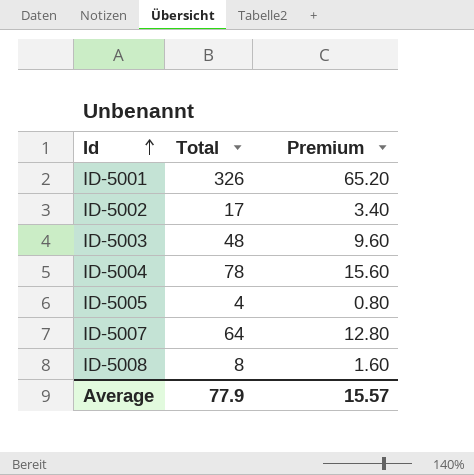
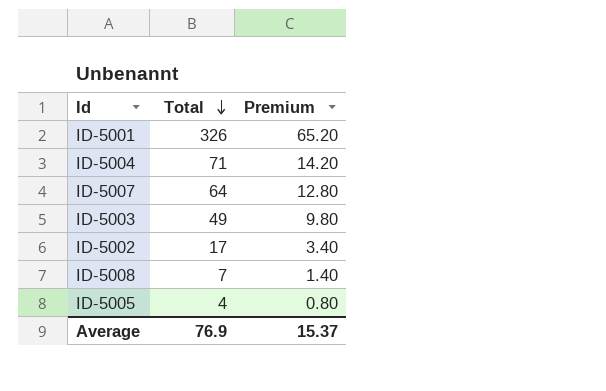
row order: Id ascending -> Total descending
ID-5004 | Total: 78 -> 71
ID-5004 | Premium: 15.60 -> 14.20
ID-5003 | Total: 48 -> 49
ID-5003 | Premium: 9.60 -> 9.80
ID-5008 | Total: 8 -> 7
ID-5008 | Premium: 1.60 -> 1.40
Average | Total: 77.9 -> 76.9
Average | Premium: 15.57 -> 15.37

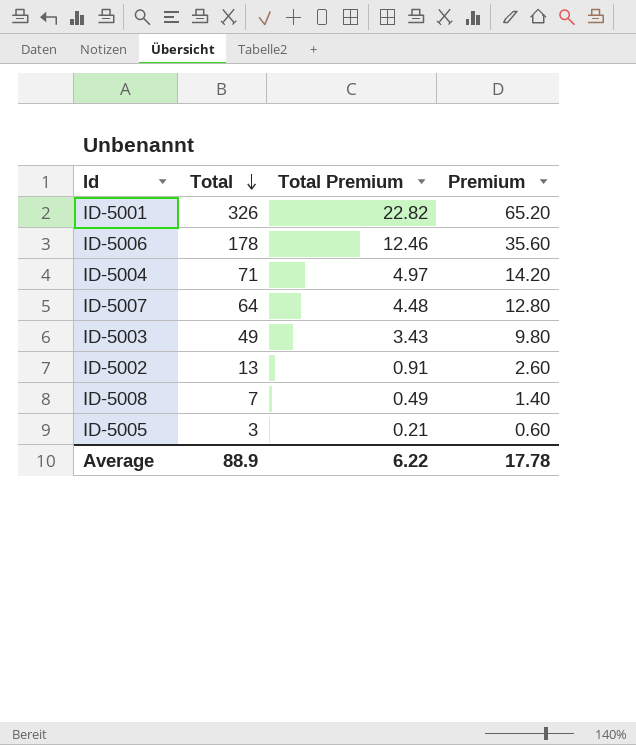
column Total Premium | formula: none -> [Total] * 0.07
row ID-5006: none -> 178 | 12.46 | 35.60
ID-5002 | Total: 17 -> 13
ID-5002 | Premium: 3.40 -> 2.60
ID-5005 | Total: 4 -> 3
ID-5005 | Premium: 0.80 -> 0.60
Average | Total: 76.9 -> 88.9
Average | Premium: 15.37 -> 17.78

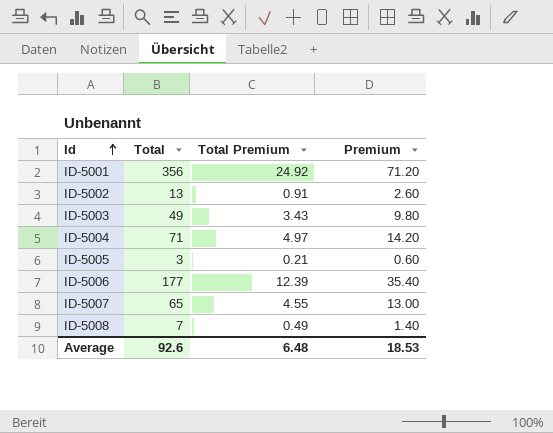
row order: Total descending -> Id ascending
ID-5001 | Total: 326 -> 356
ID-5001 | Total Premium: 22.82 -> 24.92
ID-5001 | Premium: 65.20 -> 71.20
ID-5006 | Total: 178 -> 177
ID-5006 | Total Premium: 12.46 -> 12.39
ID-5006 | Premium: 35.60 -> 35.40
ID-5007 | Total: 64 -> 65
ID-5007 | Total Premium: 4.48 -> 4.55
ID-5007 | Premium: 12.80 -> 13.00
Average | Total: 88.9 -> 92.6
Average | Total Premium: 6.22 -> 6.48
Average | Premium: 17.78 -> 18.53

